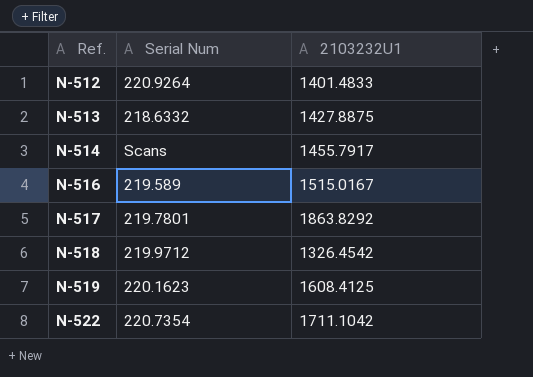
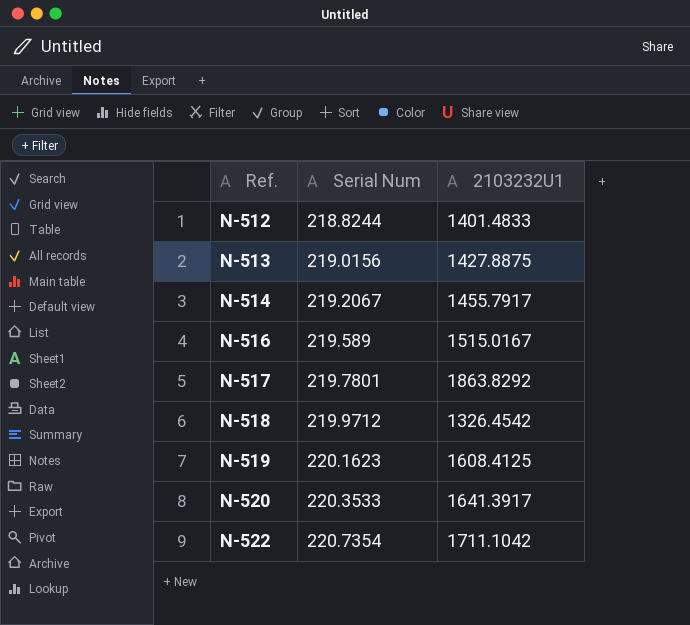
N-512 | Serial Num: 220.9264 -> 218.8244
N-513 | Serial Num: 218.6332 -> 219.0156
N-514 | Serial Num: Scans -> 219.2067
row N-520: none -> 220.3533 | 1641.3917

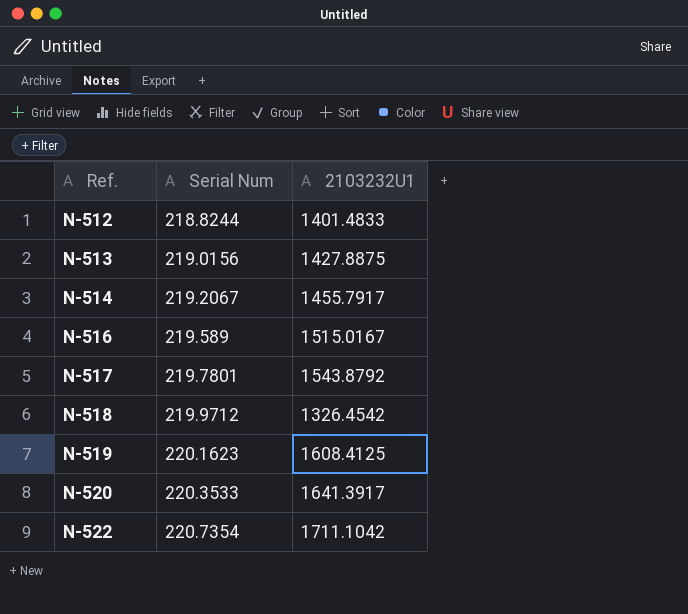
N-517 | 2103232U1: 1863.8292 -> 1543.8792

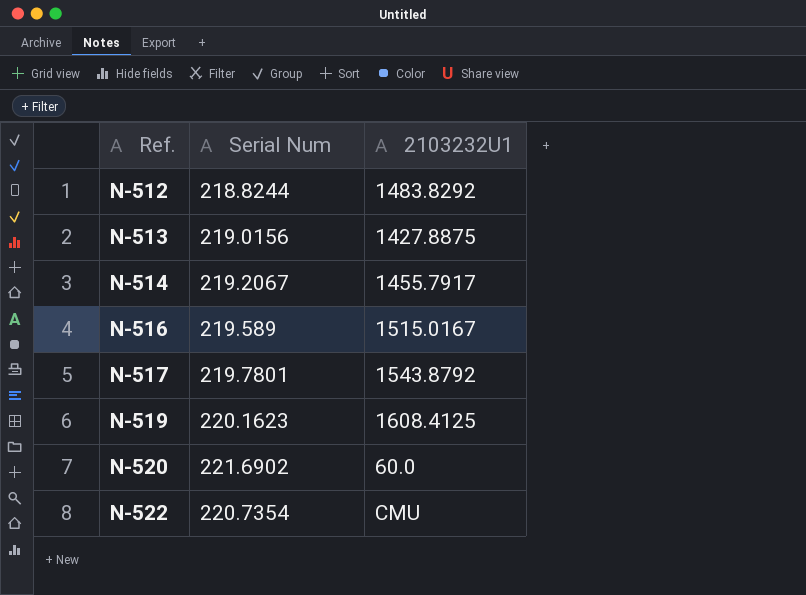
row N-518: 219.9712 | 1326.4542 -> none
N-512 | 2103232U1: 1401.4833 -> 1483.8292
N-520 | Serial Num: 220.3533 -> 221.6902
N-520 | 2103232U1: 1641.3917 -> 60.0
N-522 | 2103232U1: 1711.1042 -> CMU

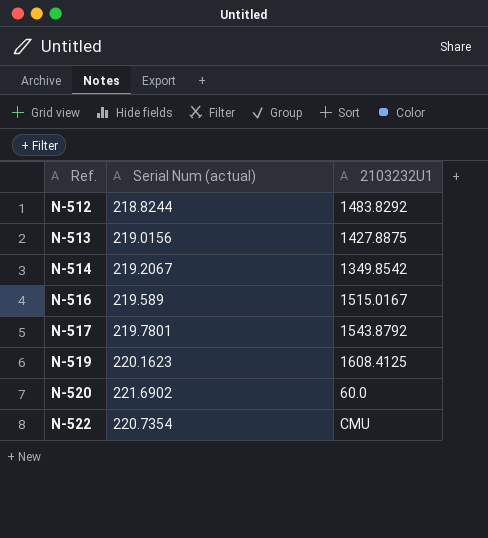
column name: Serial Num -> Serial Num (actual)
N-514 | 2103232U1: 1455.7917 -> 1349.8542

